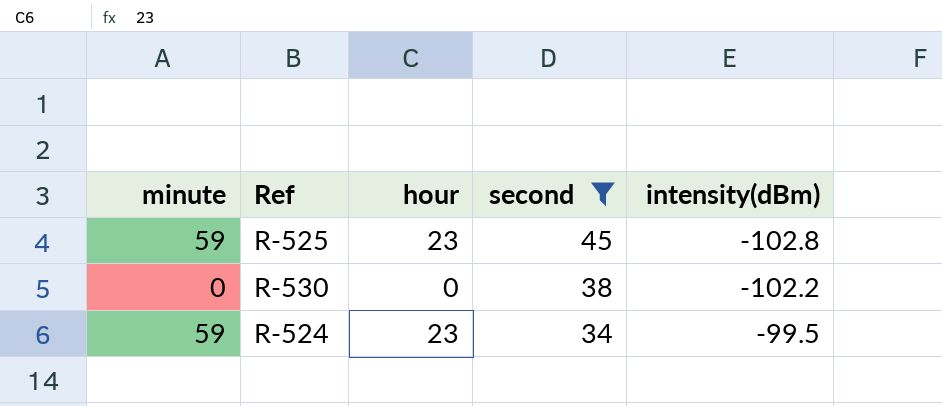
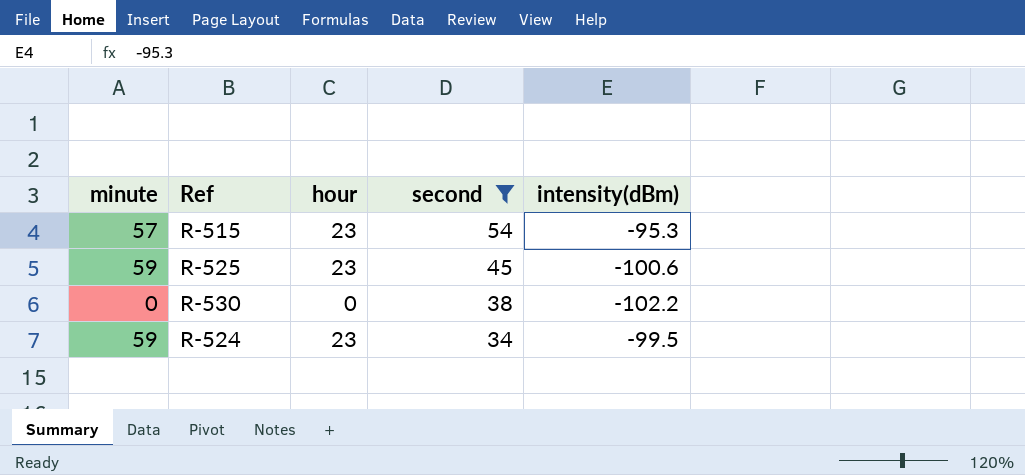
row R-515: none -> 57 | 23 | 54 | -95.3
R-525 | intensity(dBm): -102.8 -> -100.6

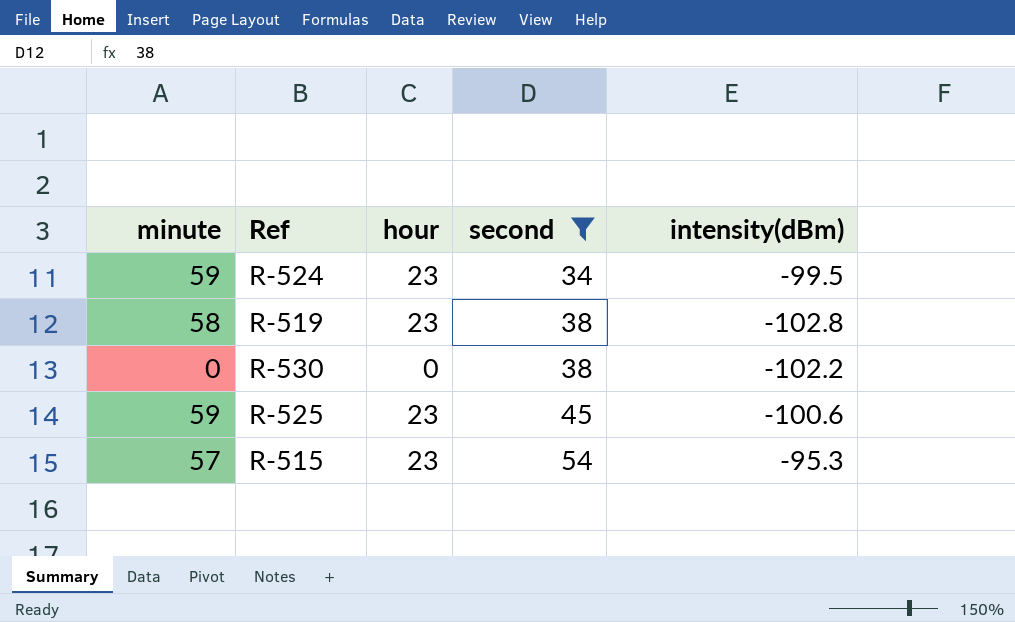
row order: second descending -> second ascending
row R-519: none -> 58 | 23 | 38 | -102.8

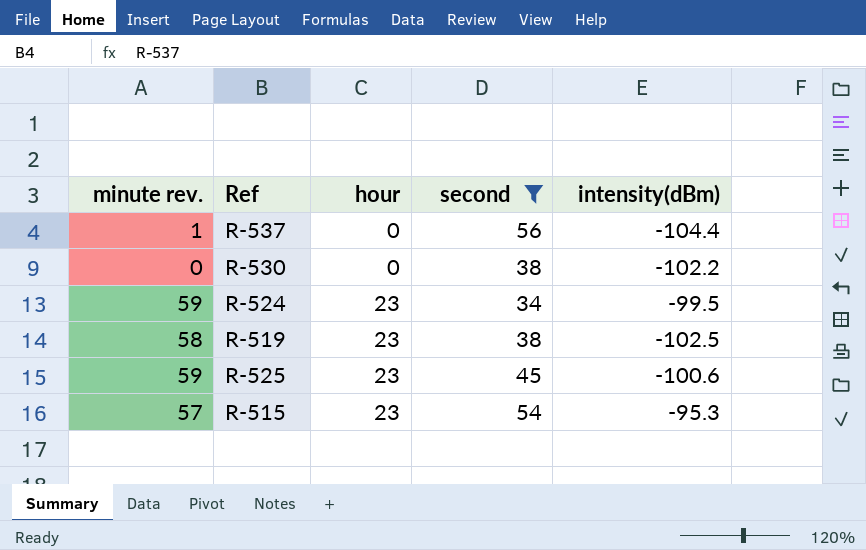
row order: second ascending -> hour ascending
column name: minute -> minute rev.
row R-537: none -> 1 | 0 | 56 | -104.4
R-519 | intensity(dBm): -102.8 -> -102.5

